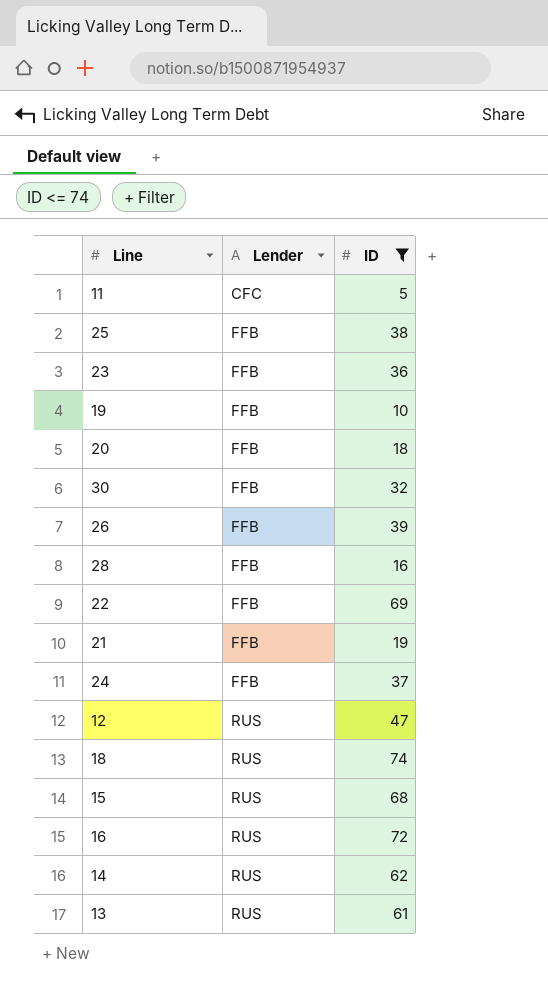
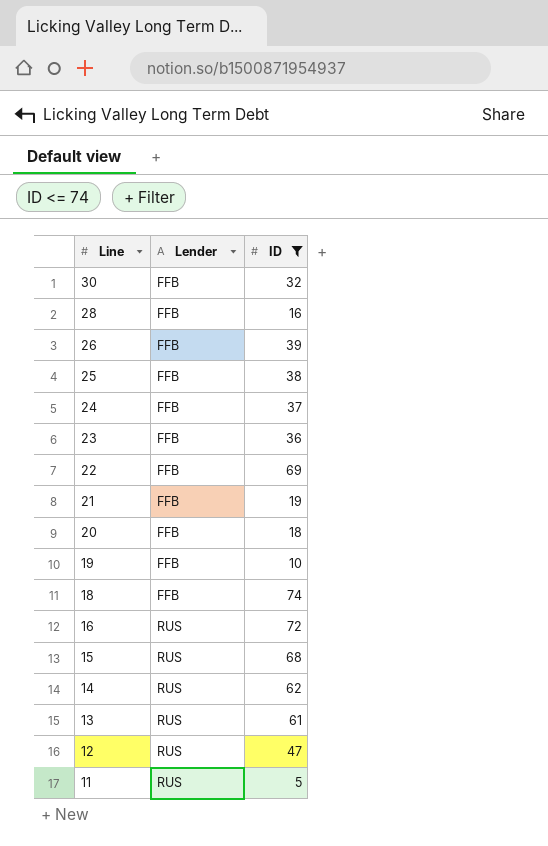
row order: Lender ascending -> Line descending
18 | Lender: RUS -> FFB
11 | Lender: CFC -> RUS

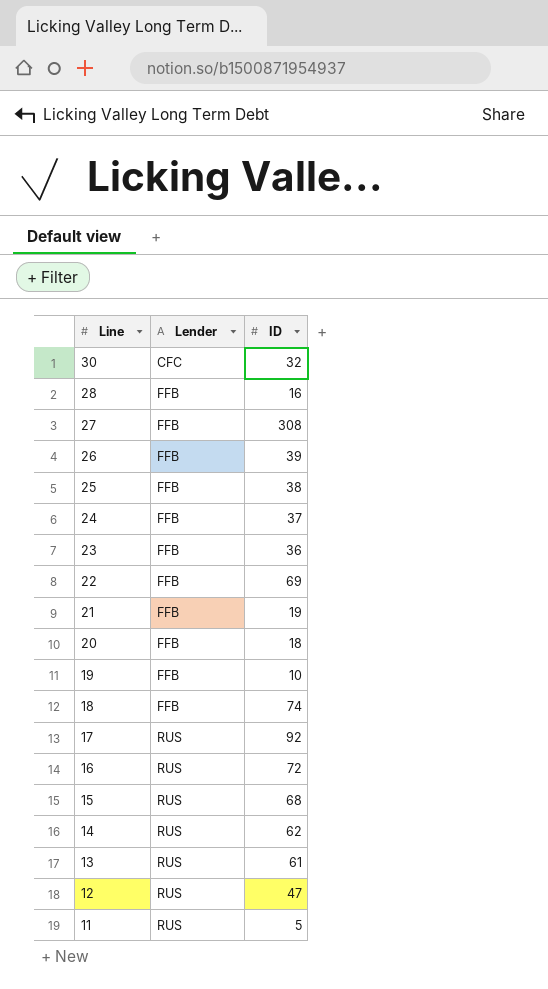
filter: ID <= 74 -> none
30 | Lender: FFB -> CFC

